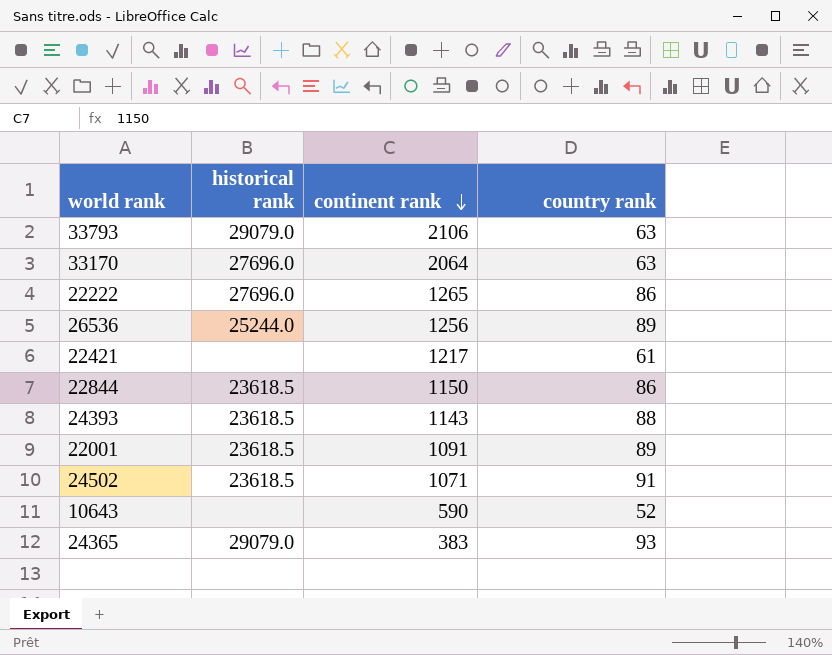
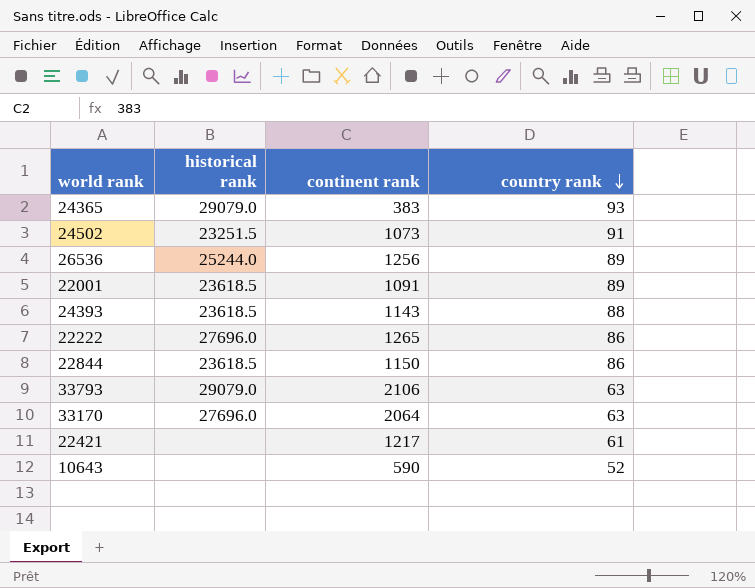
row order: continent rank descending -> country rank descending
24502 | historical rank: 23618.5 -> 23251.5
24502 | continent rank: 1071 -> 1073

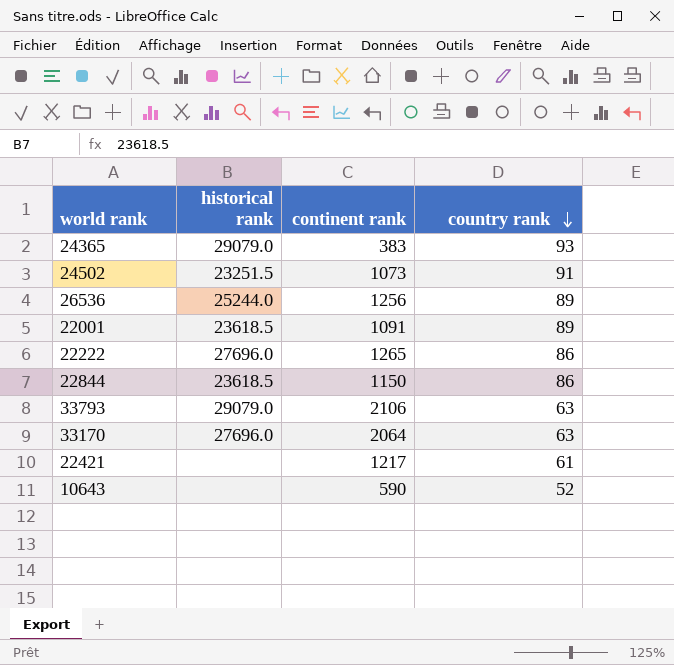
row 24393: 23618.5 | 1143 | 88 -> none

